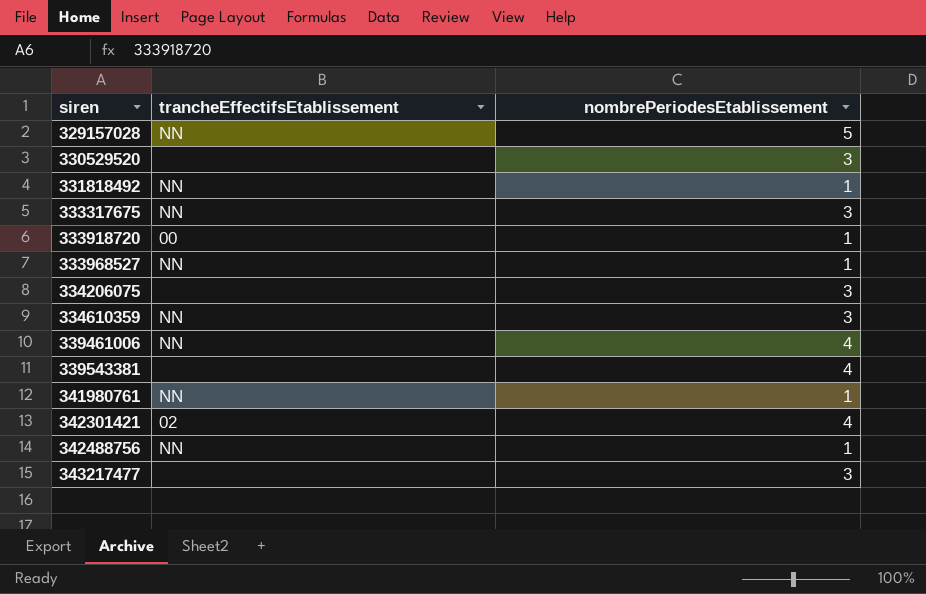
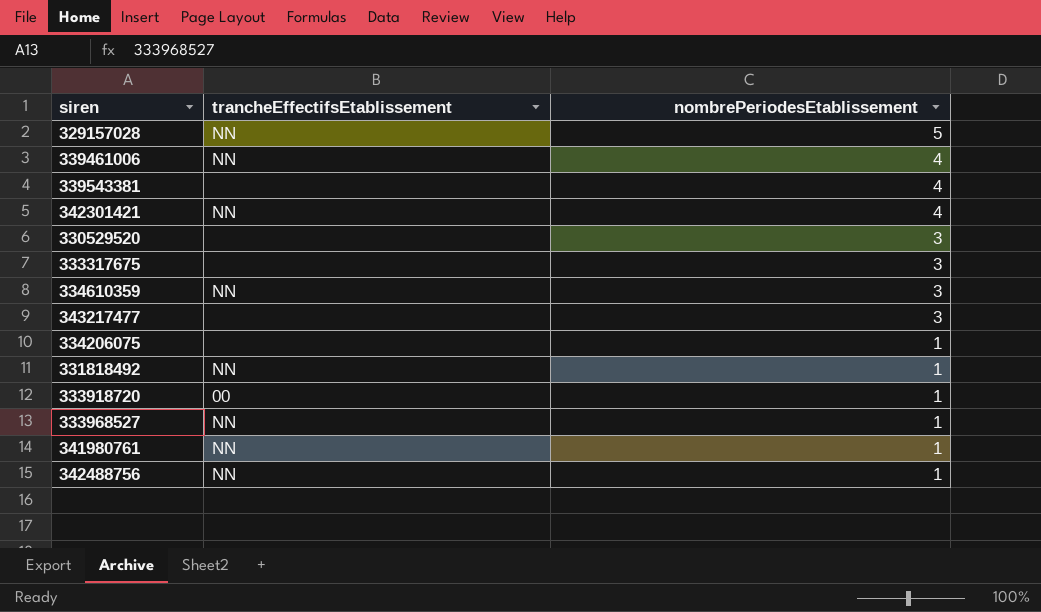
row order: siren ascending -> nombrePeriodesEtablissement descending
342301421 | trancheEffectifsEtablissement: 02 -> NN
333317675 | trancheEffectifsEtablissement: NN -> none
334206075 | nombrePeriodesEtablissement: 3 -> 1

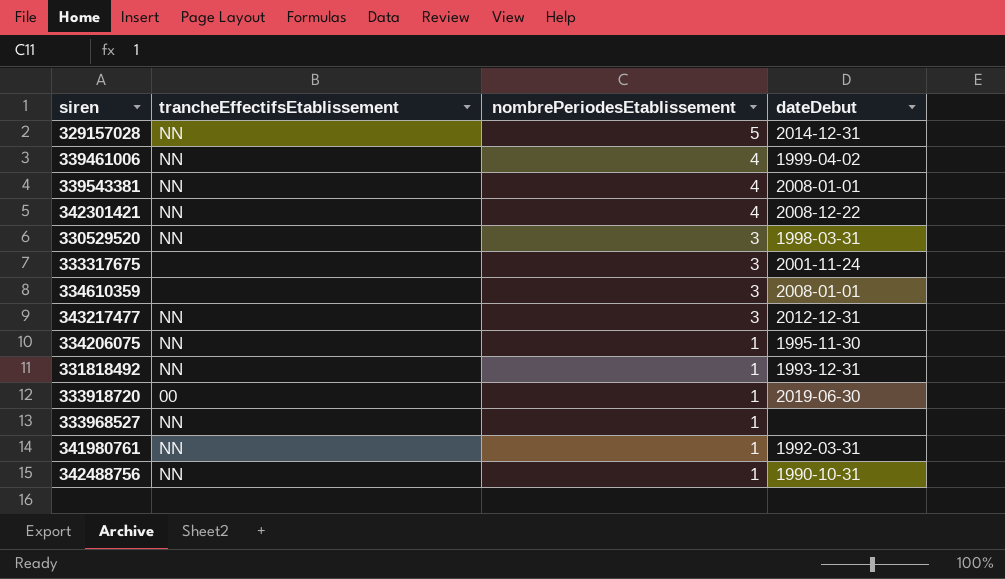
column dateDebut | position: none -> 4
339543381 | trancheEffectifsEtablissement: none -> NN
330529520 | trancheEffectifsEtablissement: none -> NN
334610359 | trancheEffectifsEtablissement: NN -> none
343217477 | trancheEffectifsEtablissement: none -> NN
334206075 | trancheEffectifsEtablissement: none -> NN

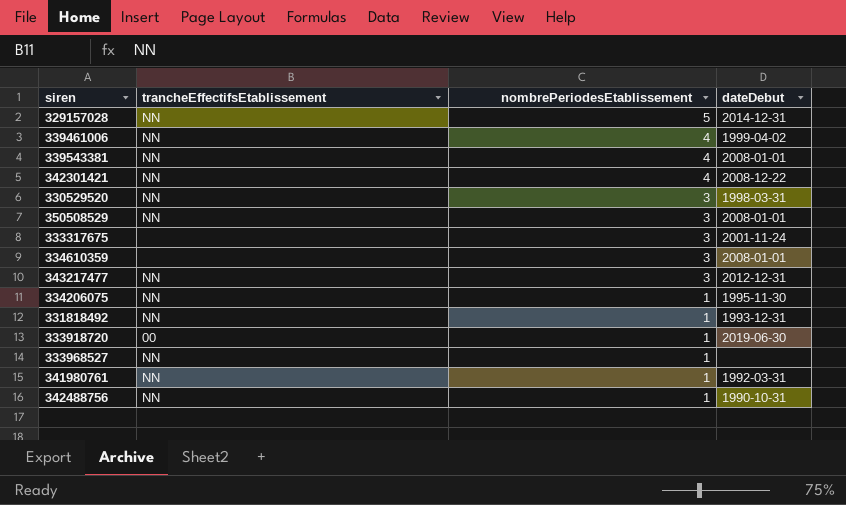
row 350508529: none -> NN | 3 | 2008-01-01

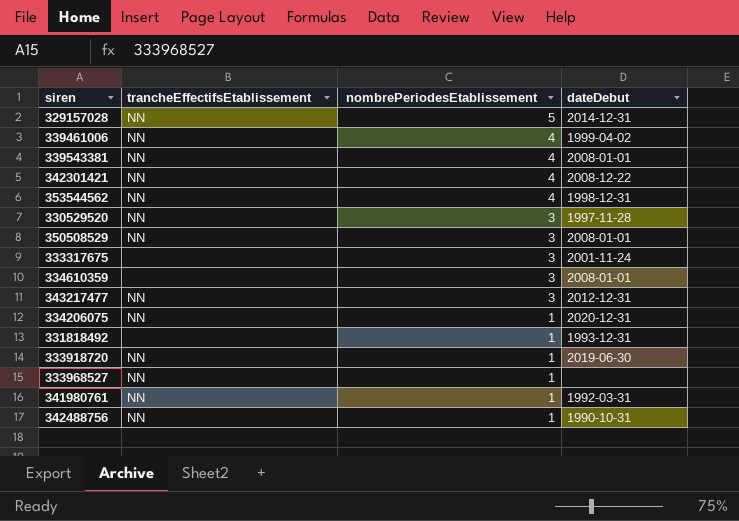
row 353544562: none -> NN | 4 | 1998-12-31
330529520 | dateDebut: 1998-03-31 -> 1997-11-28
334206075 | dateDebut: 1995-11-30 -> 2020-12-31
331818492 | trancheEffectifsEtablissement: NN -> none
333918720 | trancheEffectifsEtablissement: 00 -> NN

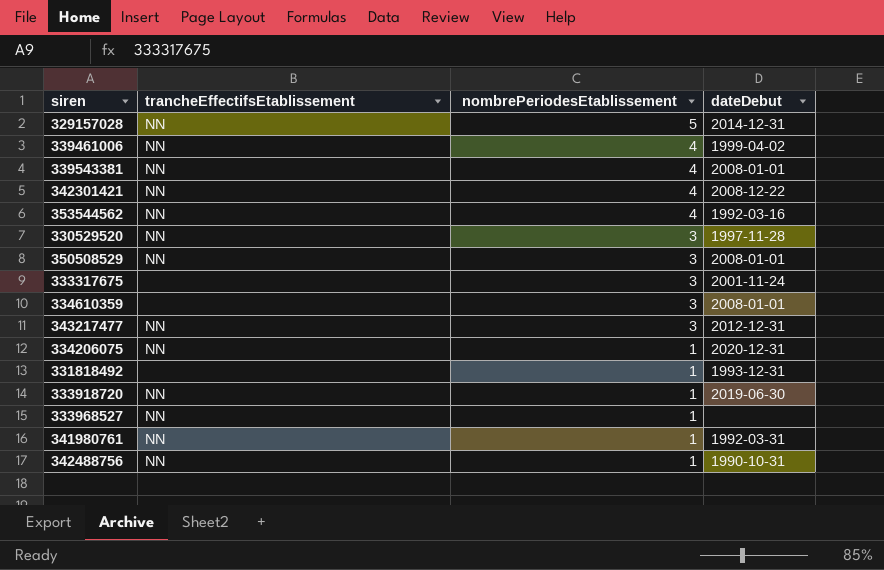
353544562 | dateDebut: 1998-12-31 -> 1992-03-16

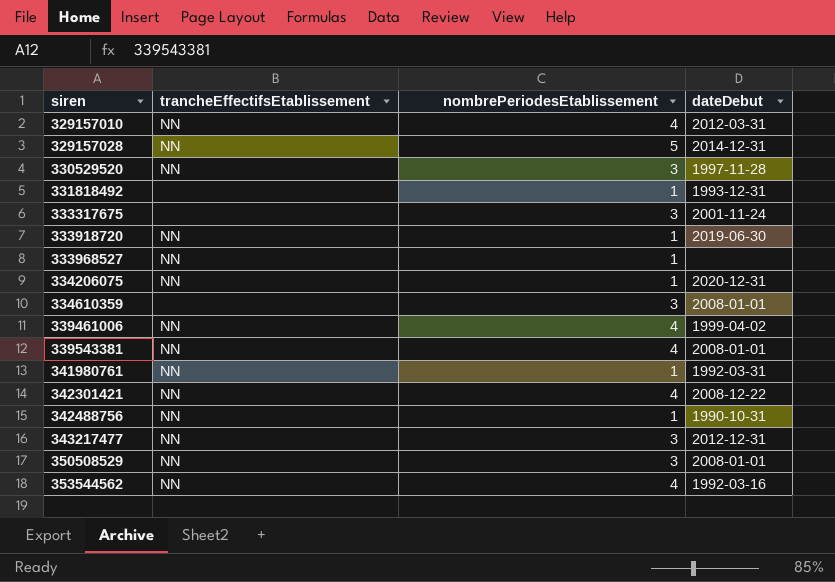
row order: nombrePeriodesEtablissement descending -> siren ascending
row 329157010: none -> NN | 4 | 2012-03-31

